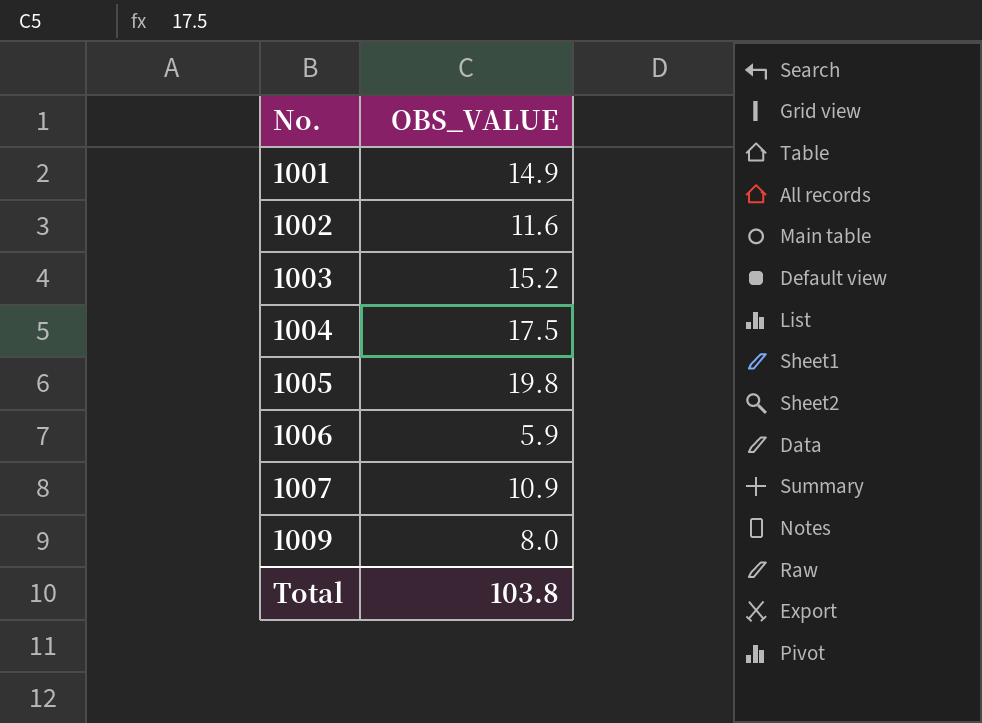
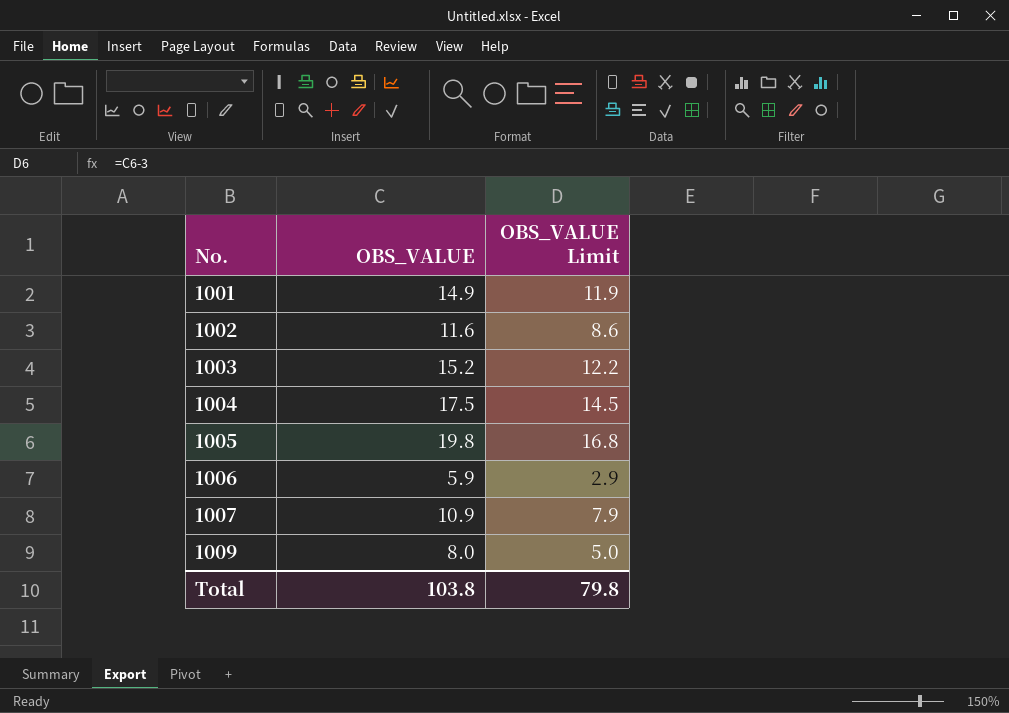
column OBS_VALUE Limit | formula: none -> [OBS_VALUE] - 3

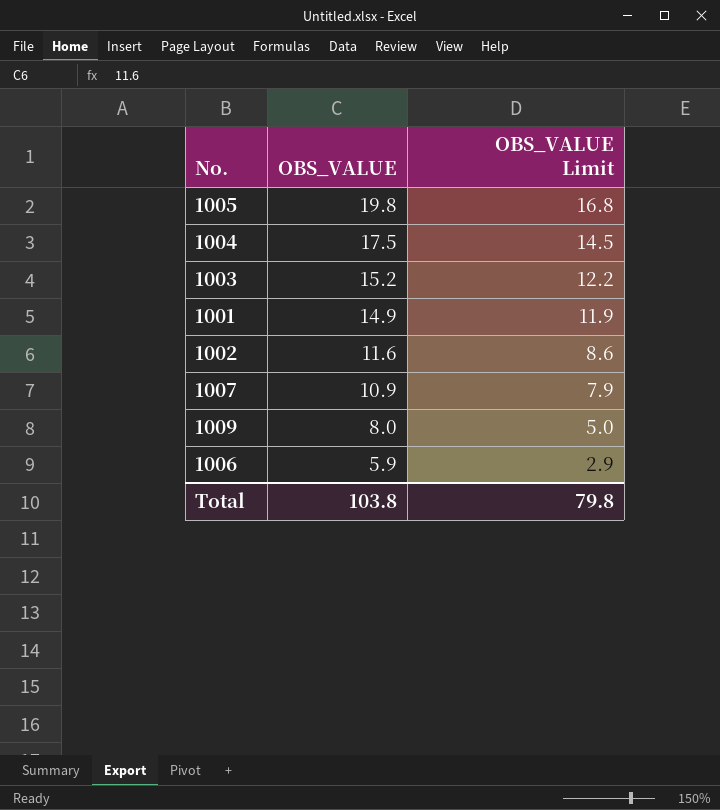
row order: No. ascending -> OBS_VALUE descending

